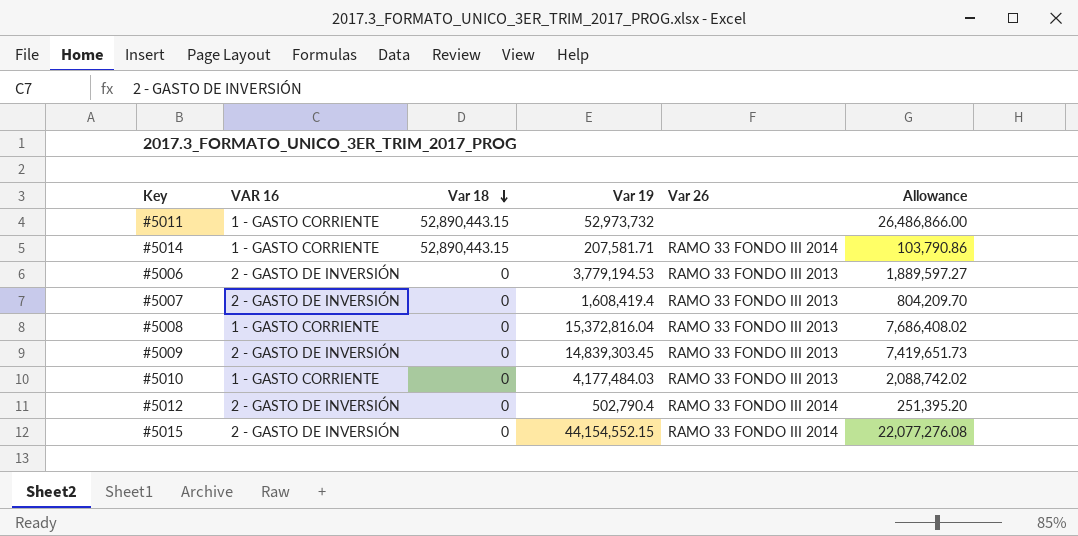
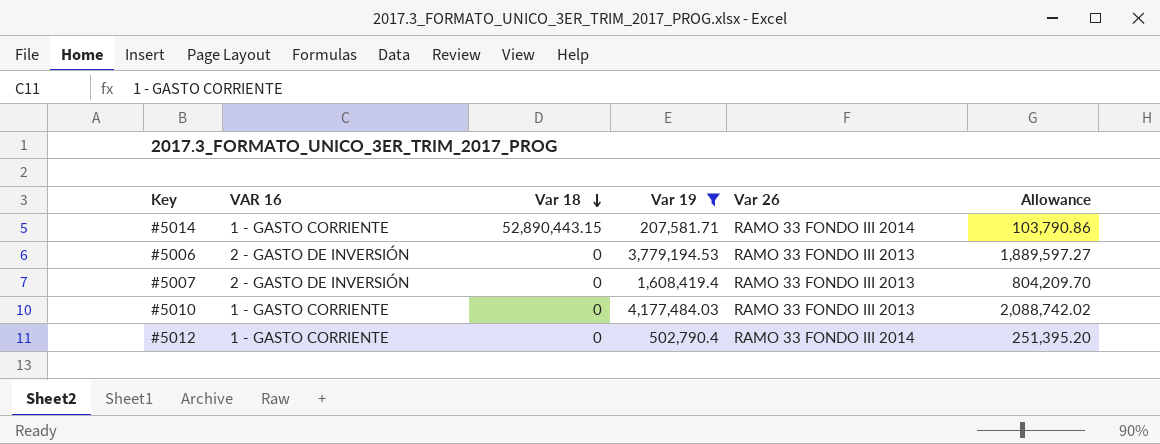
filter: none -> Var 19 <= 4,177,484.03
#5012 | VAR 16: 2 - GASTO DE INVERSIÓN -> 1 - GASTO CORRIENTE

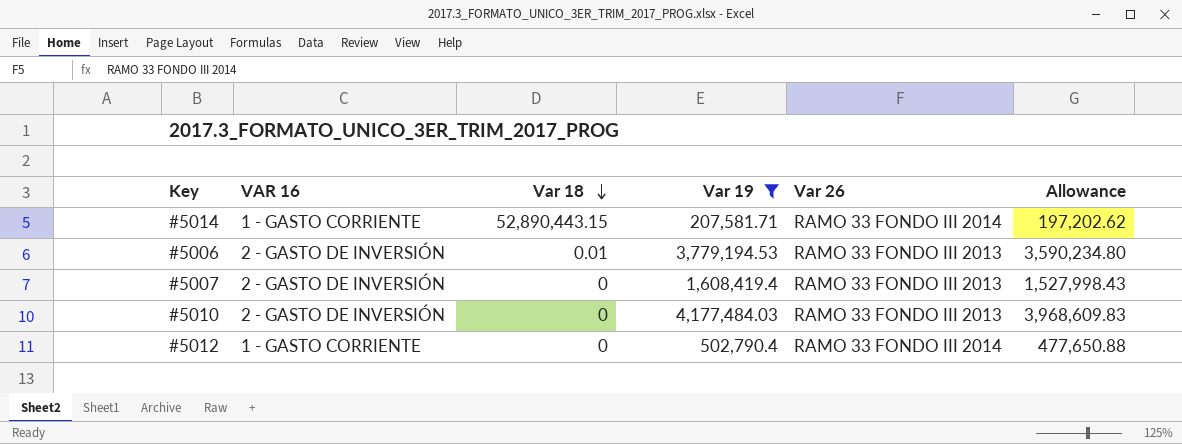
column Allowance | formula: [Var 19] * 0.5 -> [Var 19] * 0.95
#5006 | Var 18: 0 -> 0.01
#5010 | VAR 16: 1 - GASTO CORRIENTE -> 2 - GASTO DE INVERSIÓN

